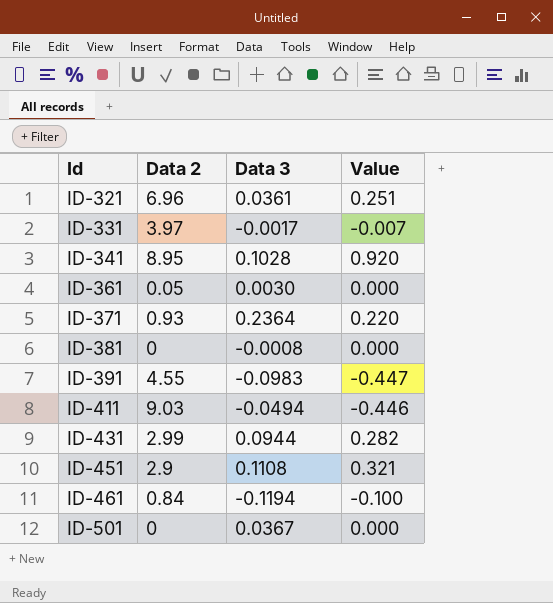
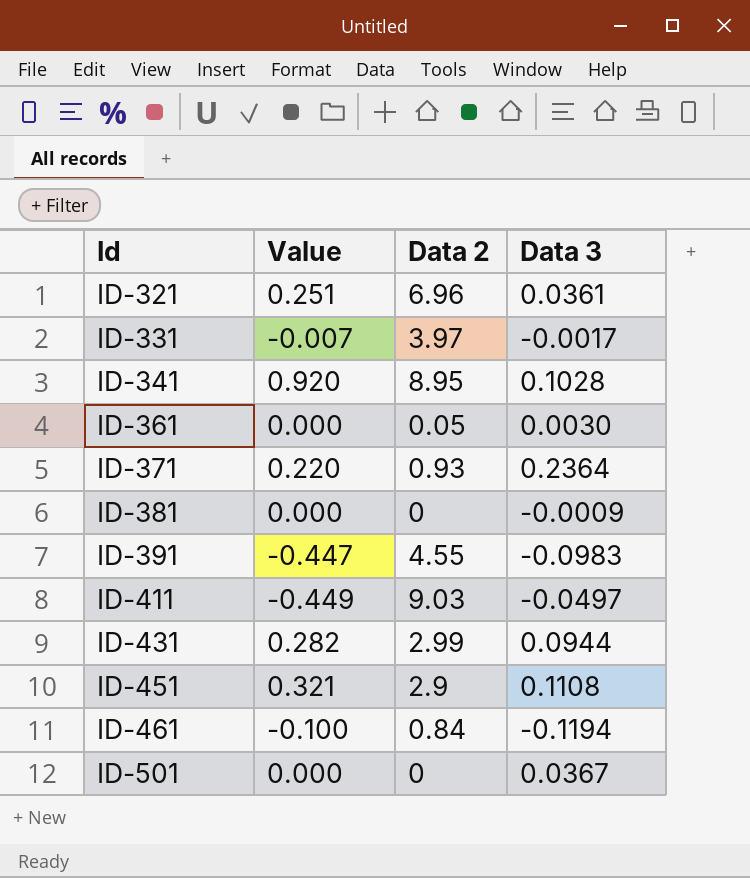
column Value | position: 4 -> 2
ID-381 | Data 3: -0.0008 -> -0.0009
ID-411 | Value: -0.446 -> -0.449
ID-411 | Data 3: -0.0494 -> -0.0497

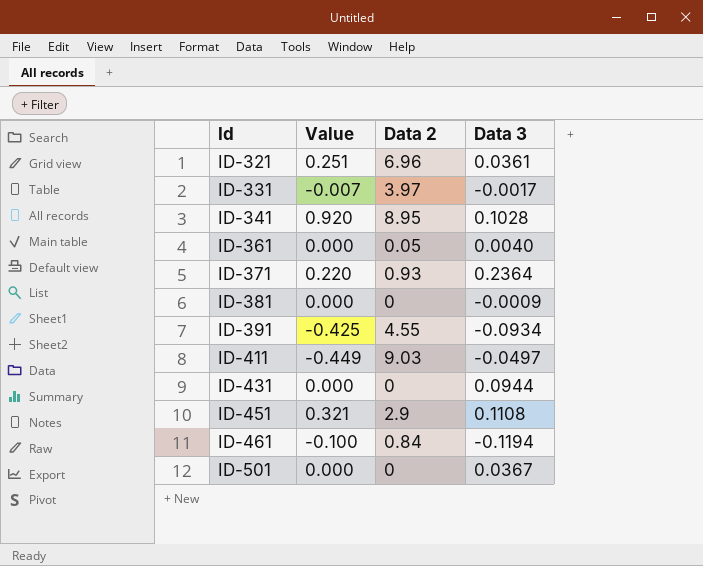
ID-361 | Data 3: 0.0030 -> 0.0040
ID-391 | Value: -0.447 -> -0.425
ID-391 | Data 3: -0.0983 -> -0.0934
ID-431 | Value: 0.282 -> 0.000
ID-431 | Data 2: 2.99 -> 0

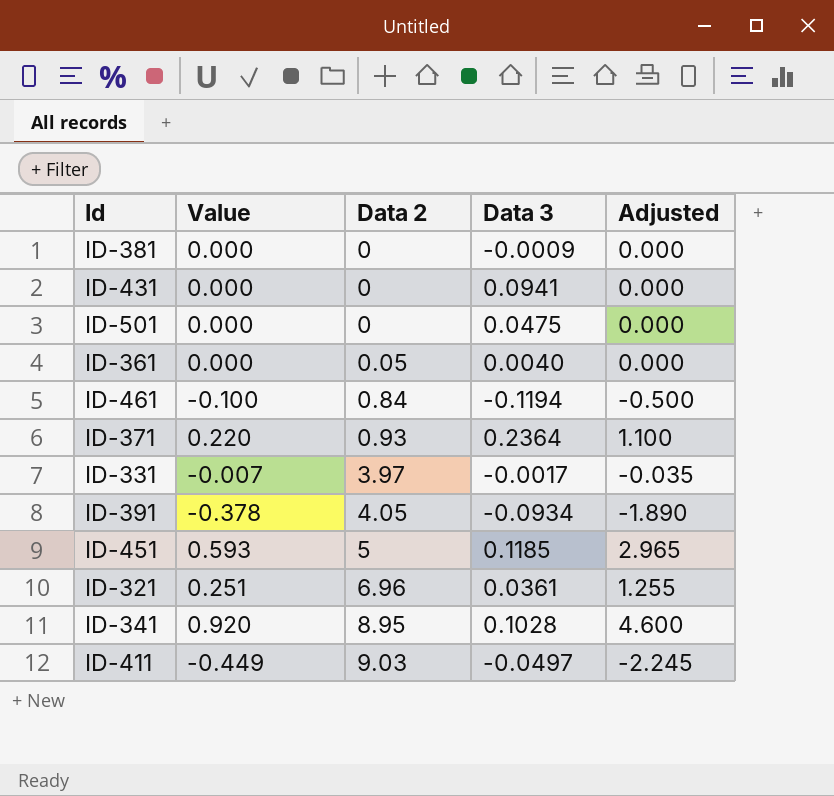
row order: Id ascending -> Data 2 ascending
column Adjusted | formula: none -> [Value] * 5
ID-431 | Data 3: 0.0944 -> 0.0941
ID-501 | Data 3: 0.0367 -> 0.0475
ID-391 | Value: -0.425 -> -0.378
ID-391 | Data 2: 4.55 -> 4.05
ID-451 | Value: 0.321 -> 0.593
ID-451 | Data 2: 2.9 -> 5
ID-451 | Data 3: 0.1108 -> 0.1185

